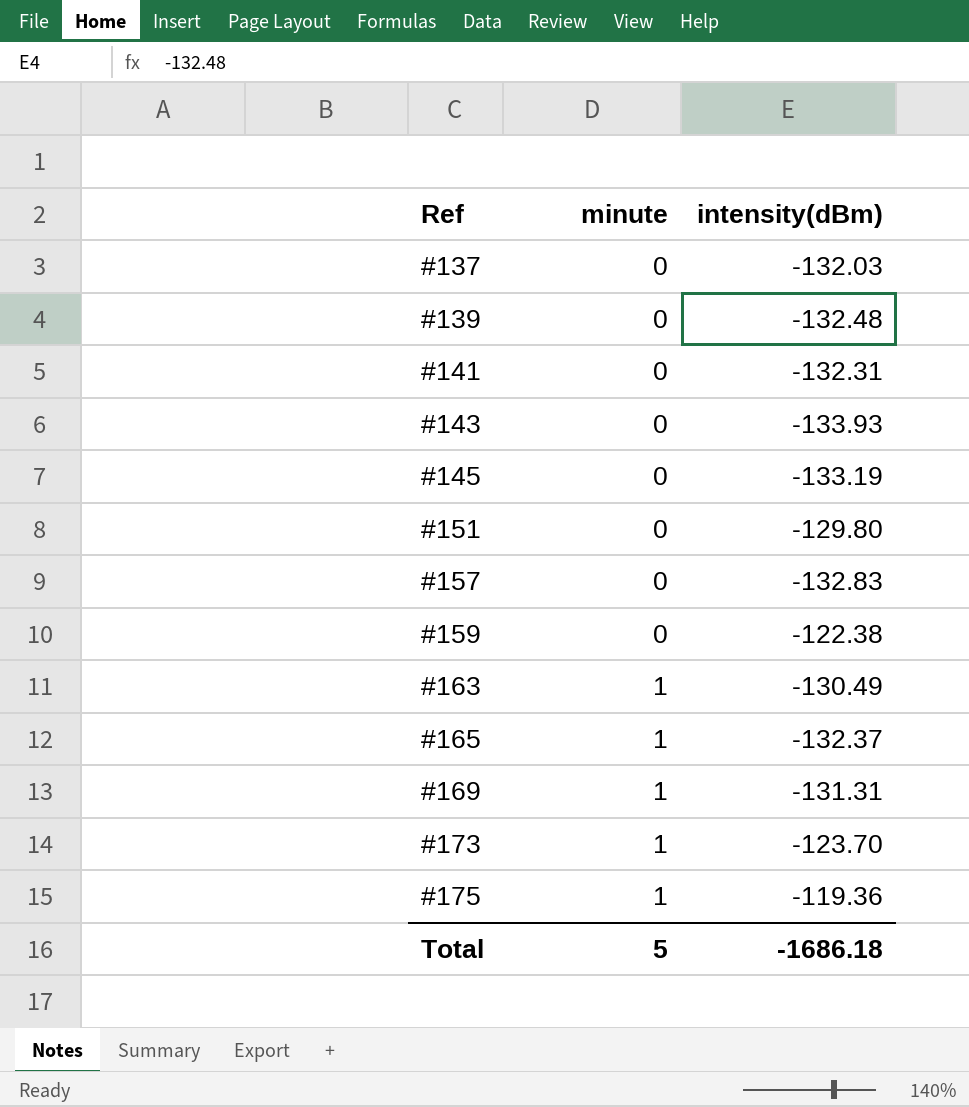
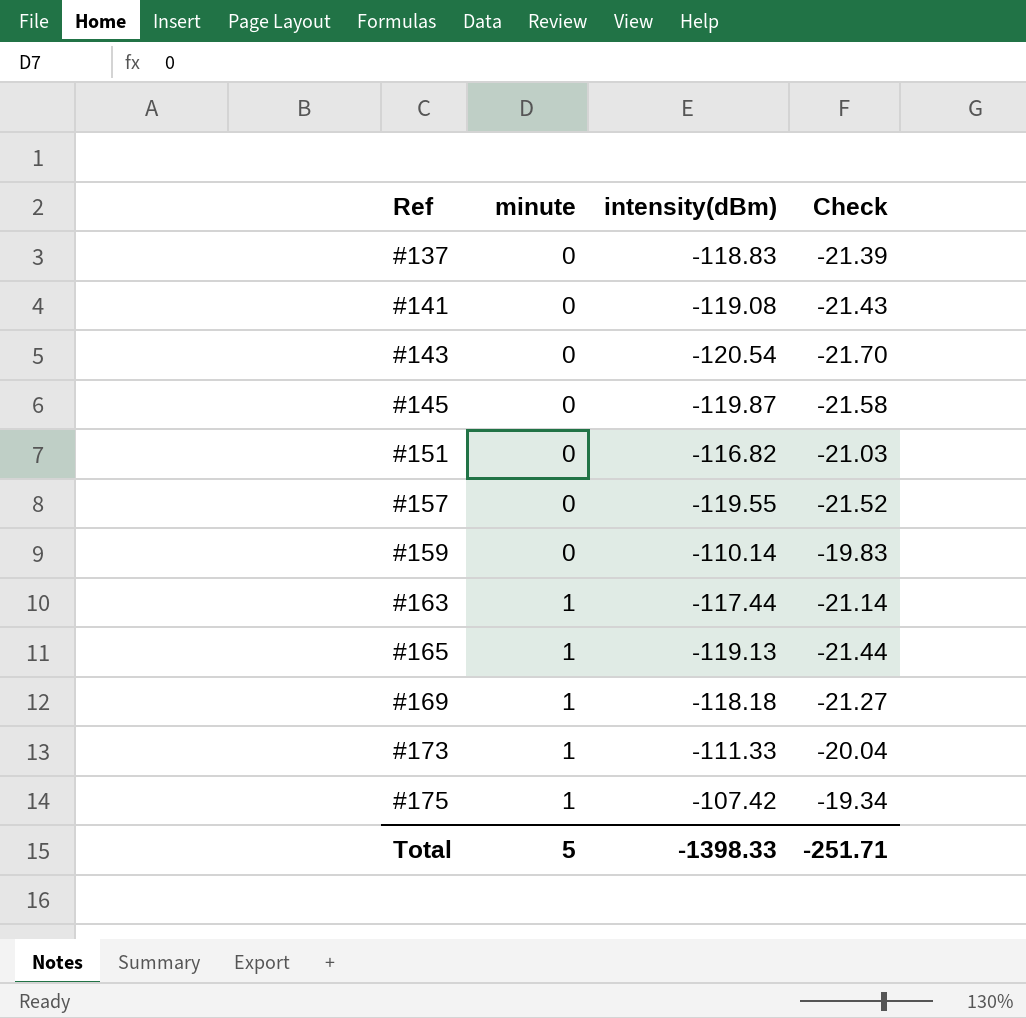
column Check | formula: none -> [intensity(dBm)] * 0.18
row #139: 0 | -132.48 -> none
#137 | intensity(dBm): -132.03 -> -118.83
#141 | intensity(dBm): -132.31 -> -119.08
#143 | intensity(dBm): -133.93 -> -120.54
#145 | intensity(dBm): -133.19 -> -119.87
#151 | intensity(dBm): -129.80 -> -116.82
#157 | intensity(dBm): -132.83 -> -119.55
#159 | intensity(dBm): -122.38 -> -110.14
#163 | intensity(dBm): -130.49 -> -117.44
#165 | intensity(dBm): -132.37 -> -119.13
#169 | intensity(dBm): -131.31 -> -118.18
#173 | intensity(dBm): -123.70 -> -111.33
#175 | intensity(dBm): -119.36 -> -107.42
Total | intensity(dBm): -1686.18 -> -1398.33

